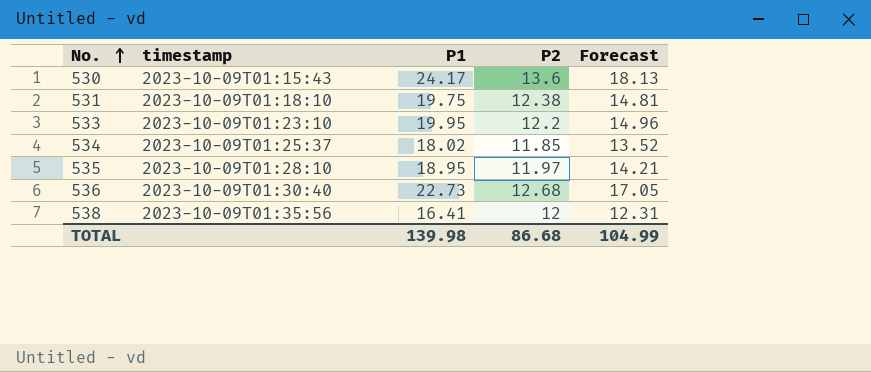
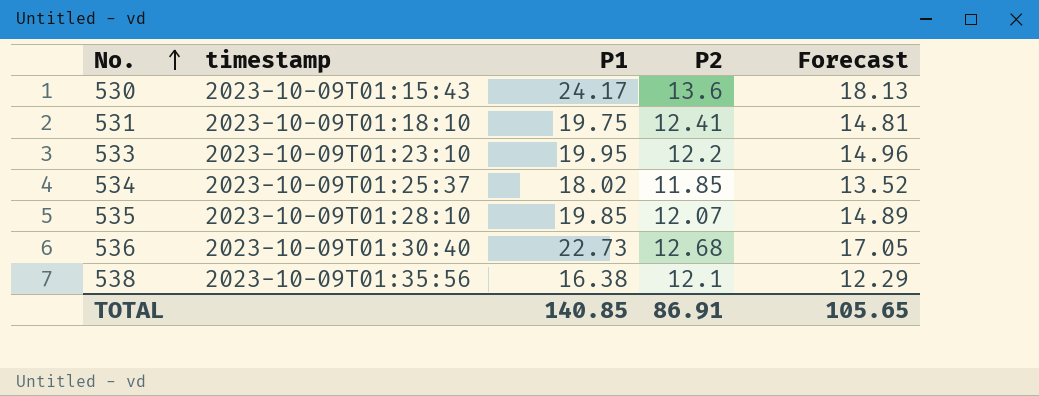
531 | P2: 12.38 -> 12.41
535 | P1: 18.95 -> 19.85
535 | P2: 11.97 -> 12.07
535 | Forecast: 14.21 -> 14.89
538 | P1: 16.41 -> 16.38
538 | P2: 12 -> 12.1
538 | Forecast: 12.31 -> 12.29
TOTAL | P1: 139.98 -> 140.85
TOTAL | P2: 86.68 -> 86.91
TOTAL | Forecast: 104.99 -> 105.65

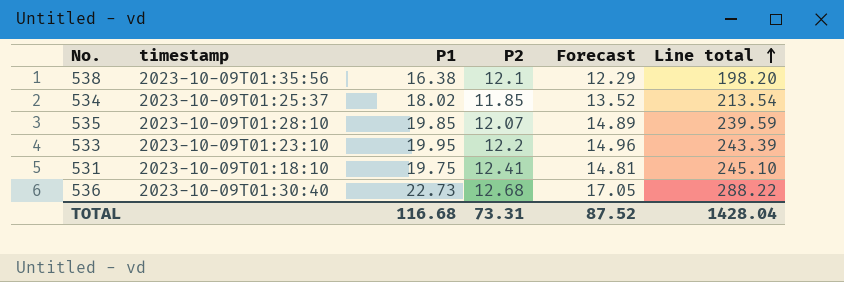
row order: No. ascending -> Line total ascending
column Line total | formula: none -> [P1] * [P2]
row 530: 2023-10-09T01:15:43 | 24.17 | 13.6 | 18.13 -> none
TOTAL | P1: 140.85 -> 116.68
TOTAL | P2: 86.91 -> 73.31
TOTAL | Forecast: 105.65 -> 87.52

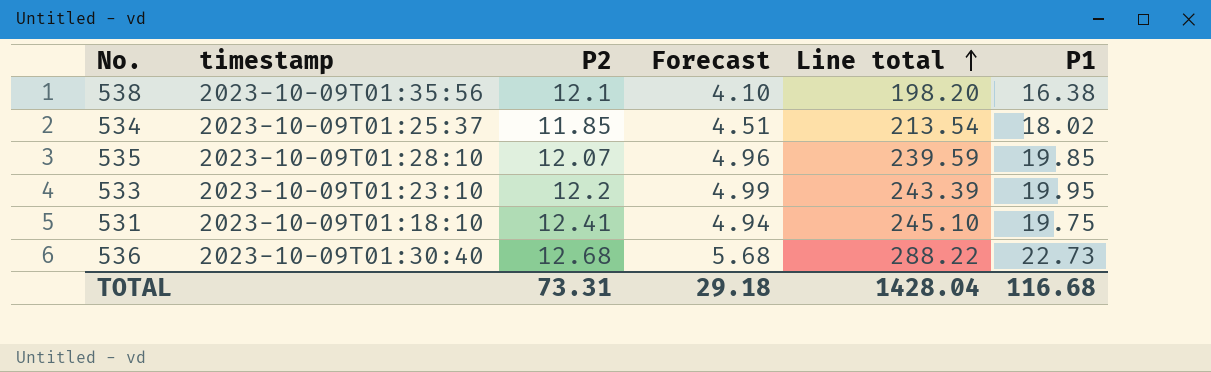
column Forecast | formula: [P1] * 0.75 -> [P1] * 0.25
column P1 | position: 3 -> 6
TOTAL | Forecast: 87.52 -> 29.18

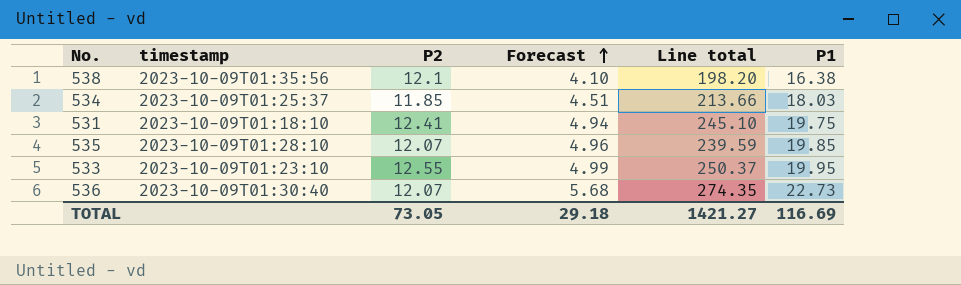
row order: Line total ascending -> Forecast ascending
534 | Line total: 213.54 -> 213.66
534 | P1: 18.02 -> 18.03
533 | P2: 12.2 -> 12.55
533 | Line total: 243.39 -> 250.37
536 | P2: 12.68 -> 12.07
536 | Line total: 288.22 -> 274.35
TOTAL | P2: 73.31 -> 73.05
TOTAL | Line total: 1428.04 -> 1421.27
TOTAL | P1: 116.68 -> 116.69

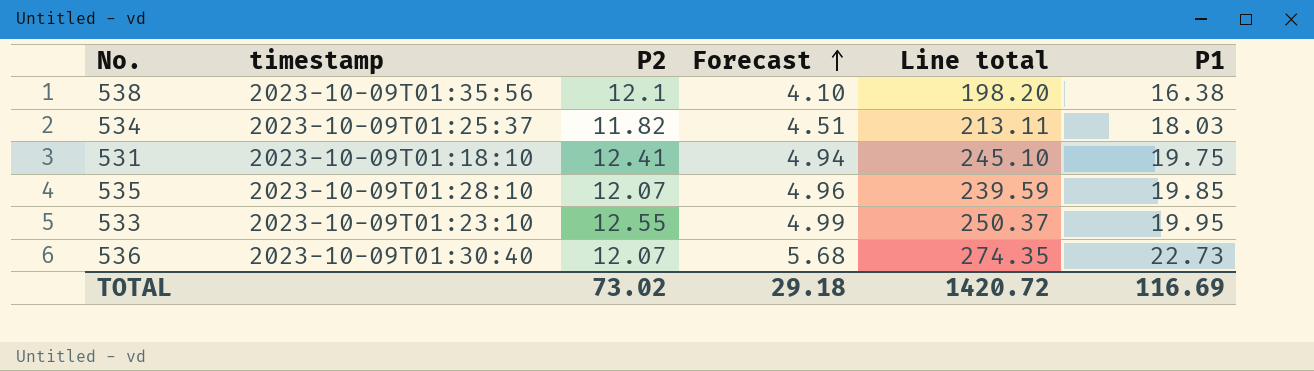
534 | P2: 11.85 -> 11.82
534 | Line total: 213.66 -> 213.11
TOTAL | P2: 73.05 -> 73.02
TOTAL | Line total: 1421.27 -> 1420.72

